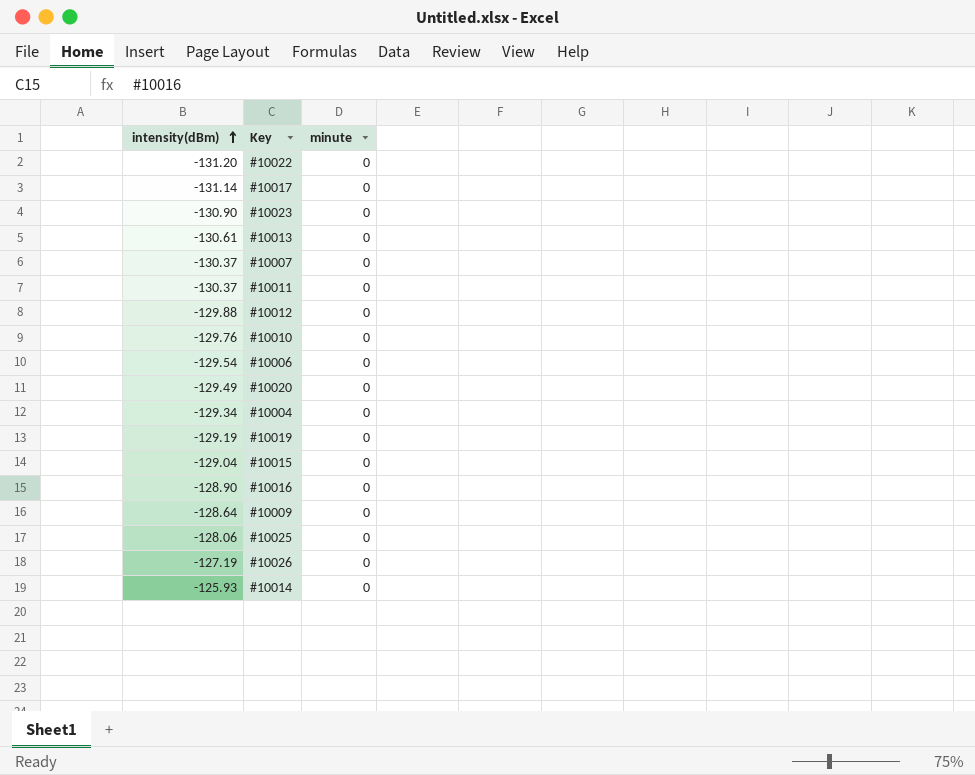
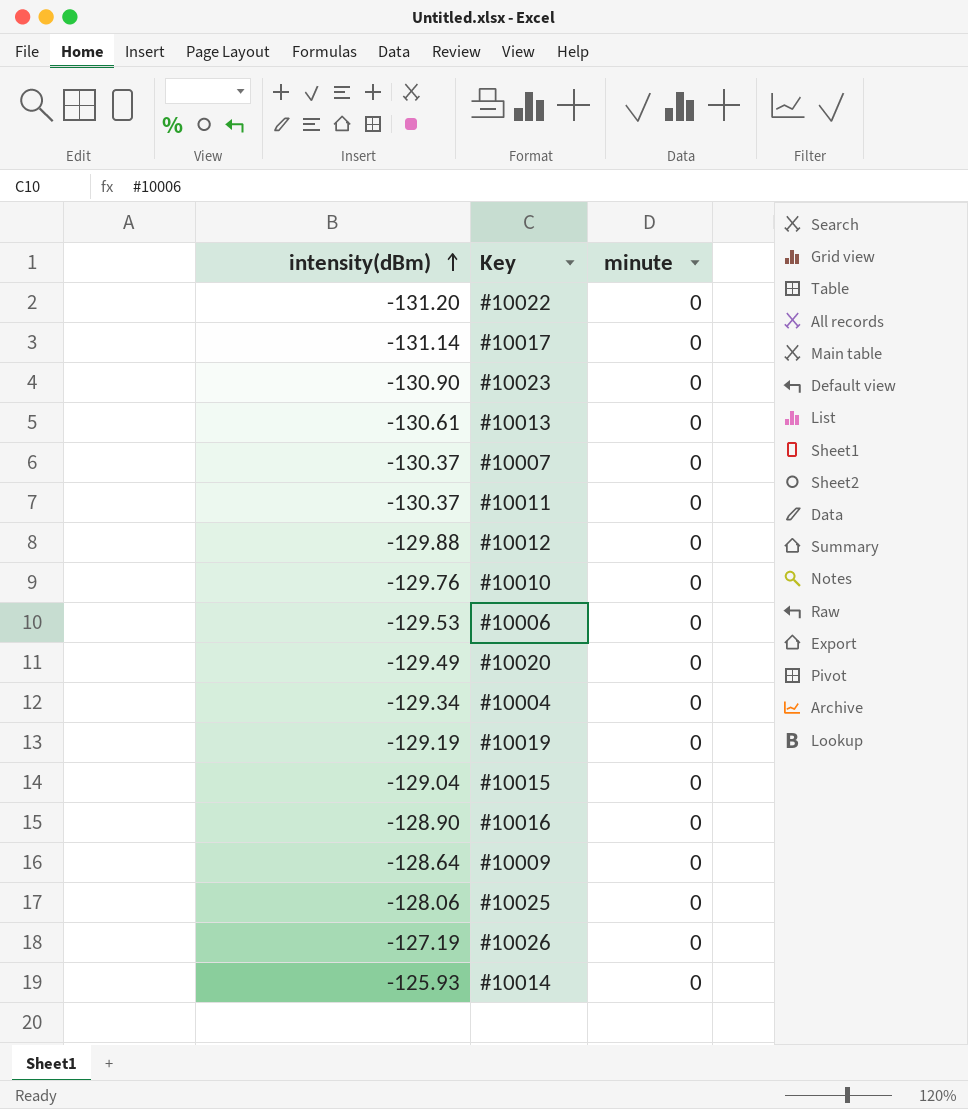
#10006 | intensity(dBm): -129.54 -> -129.53

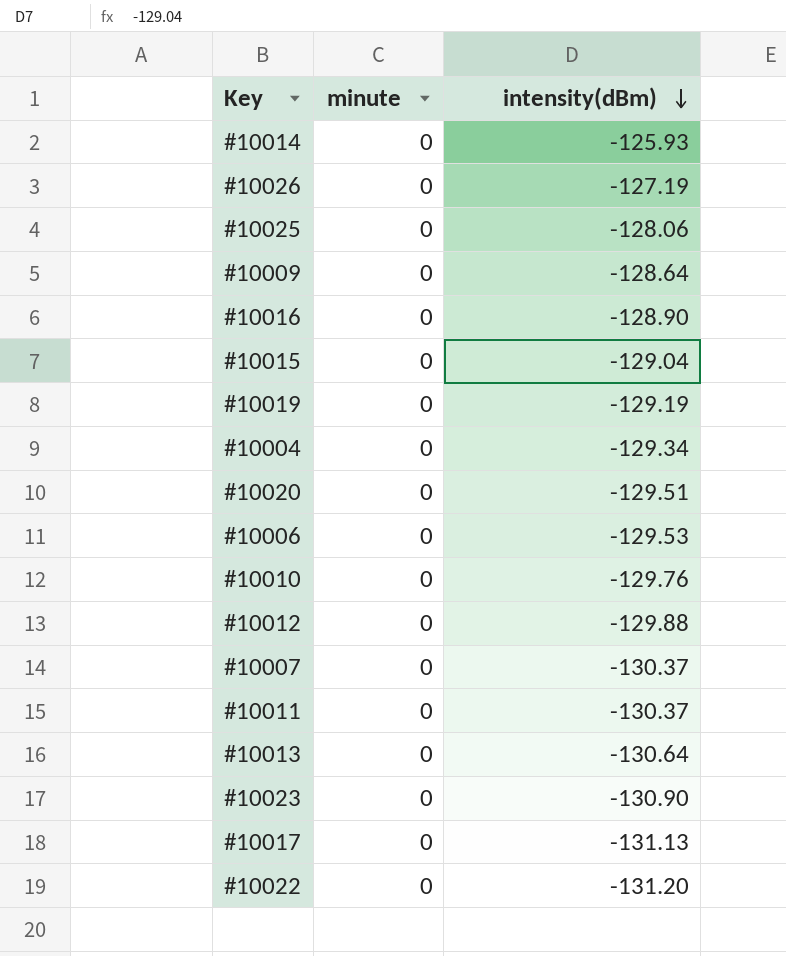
row order: intensity(dBm) ascending -> intensity(dBm) descending
column intensity(dBm) | position: 1 -> 3
#10020 | intensity(dBm): -129.49 -> -129.51
#10013 | intensity(dBm): -130.61 -> -130.64
#10017 | intensity(dBm): -131.14 -> -131.13

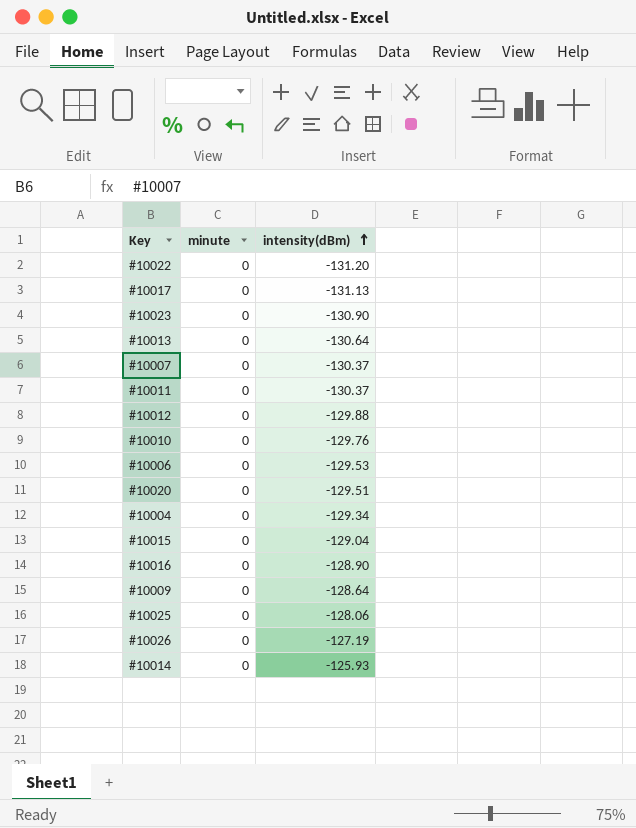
row order: intensity(dBm) descending -> intensity(dBm) ascending
row #10019: 0 | -129.19 -> none

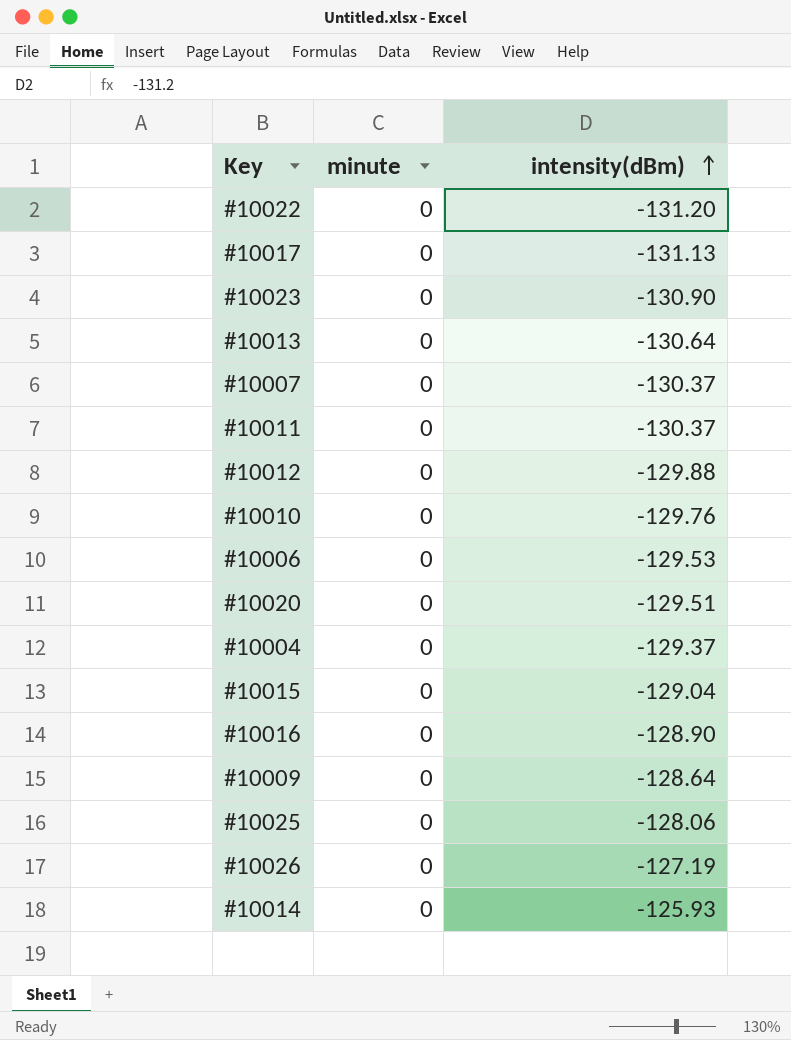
#10004 | intensity(dBm): -129.34 -> -129.37

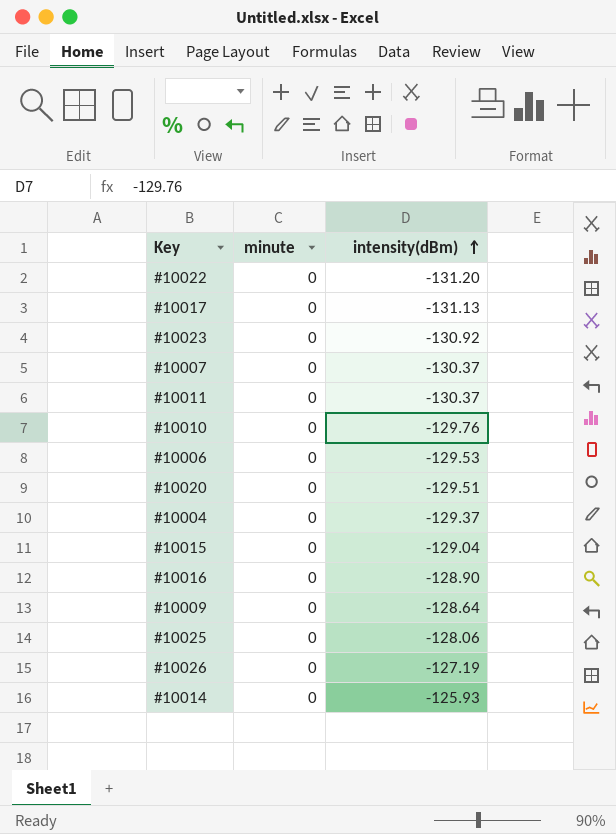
row #10013: 0 | -130.64 -> none
row #10012: 0 | -129.88 -> none
#10023 | intensity(dBm): -130.90 -> -130.92

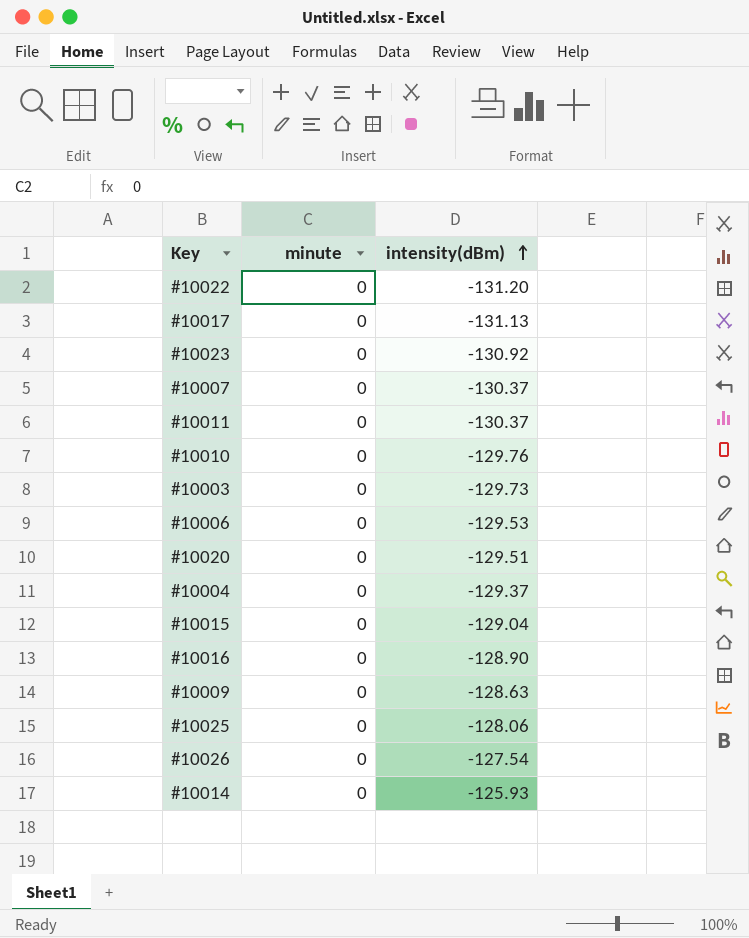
row #10003: none -> 0 | -129.73
#10009 | intensity(dBm): -128.64 -> -128.63
#10026 | intensity(dBm): -127.19 -> -127.54

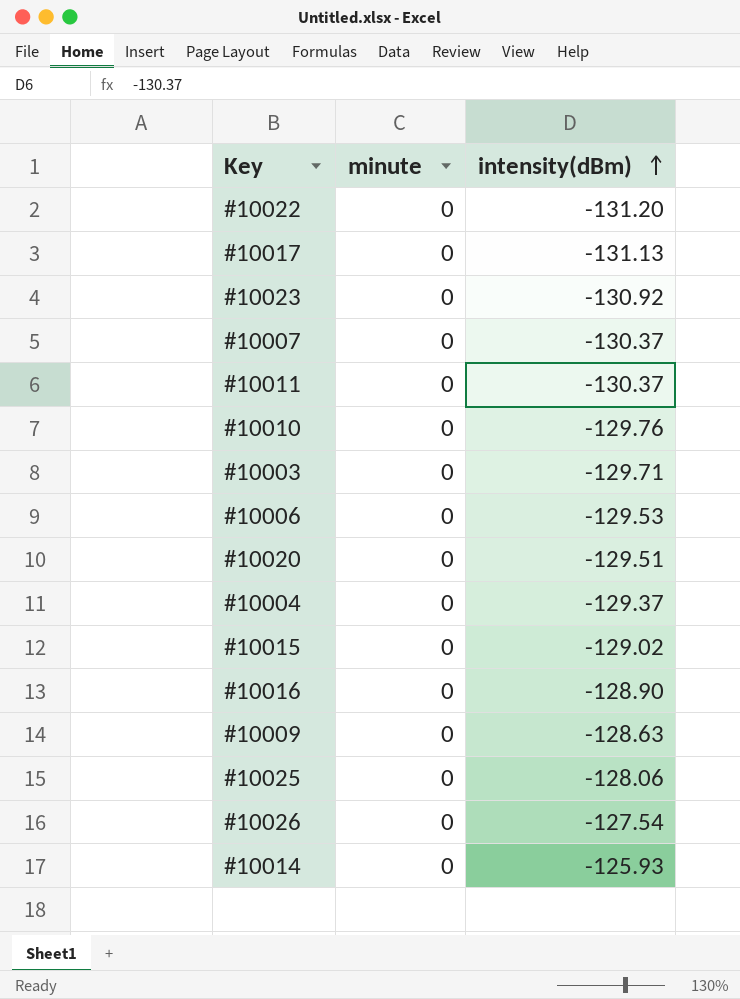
#10003 | intensity(dBm): -129.73 -> -129.71
#10015 | intensity(dBm): -129.04 -> -129.02

